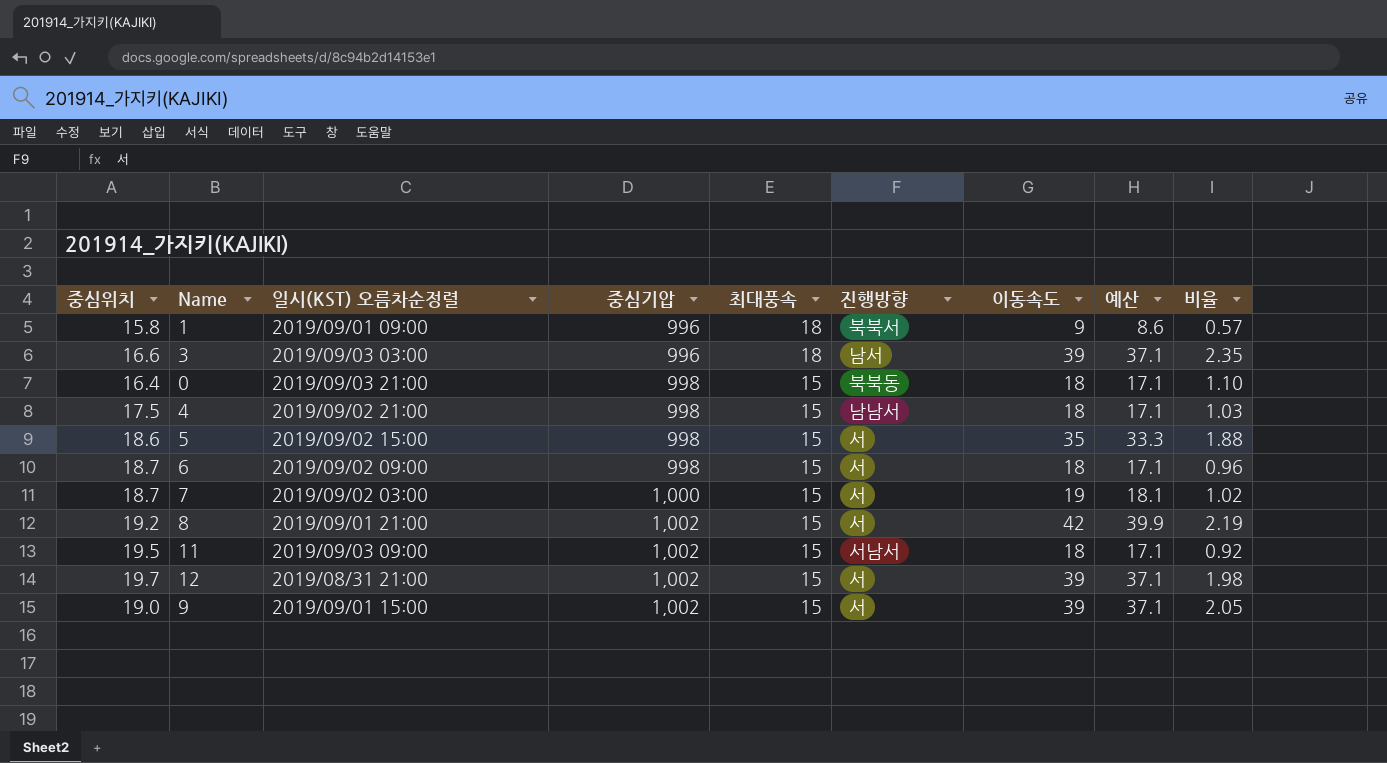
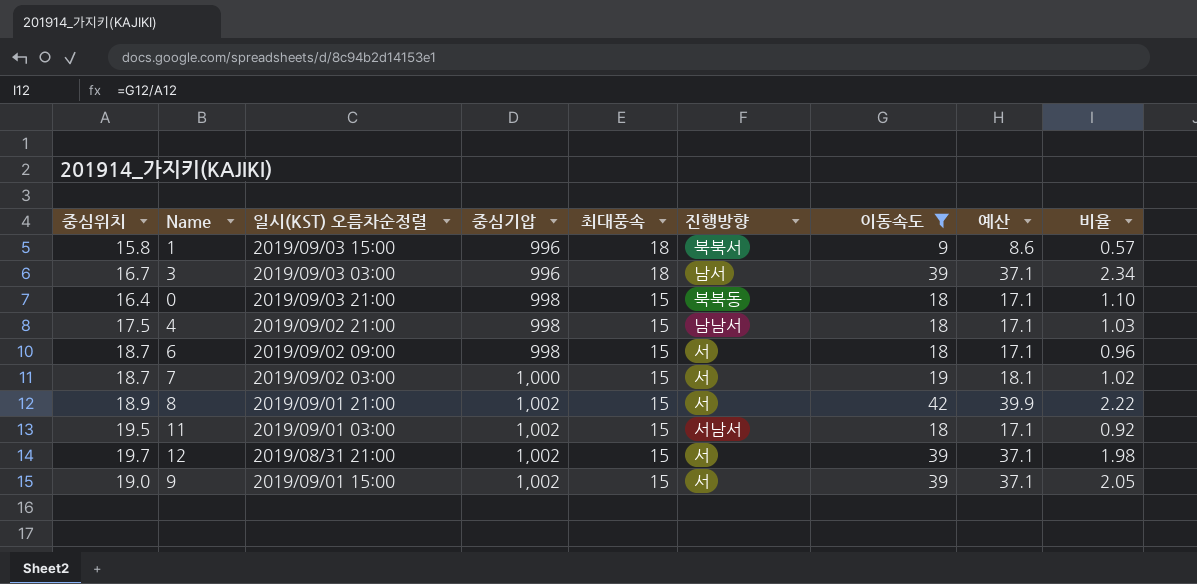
filter: none -> 이동속도 != 35
1 | 일시(KST) 오름차순정렬: 2019/09/01 09:00 -> 2019/09/03 15:00
3 | 중심위치: 16.6 -> 16.7
3 | 비율: 2.35 -> 2.34
8 | 중심위치: 19.2 -> 18.9
8 | 비율: 2.19 -> 2.22
11 | 일시(KST) 오름차순정렬: 2019/09/03 09:00 -> 2019/09/01 03:00

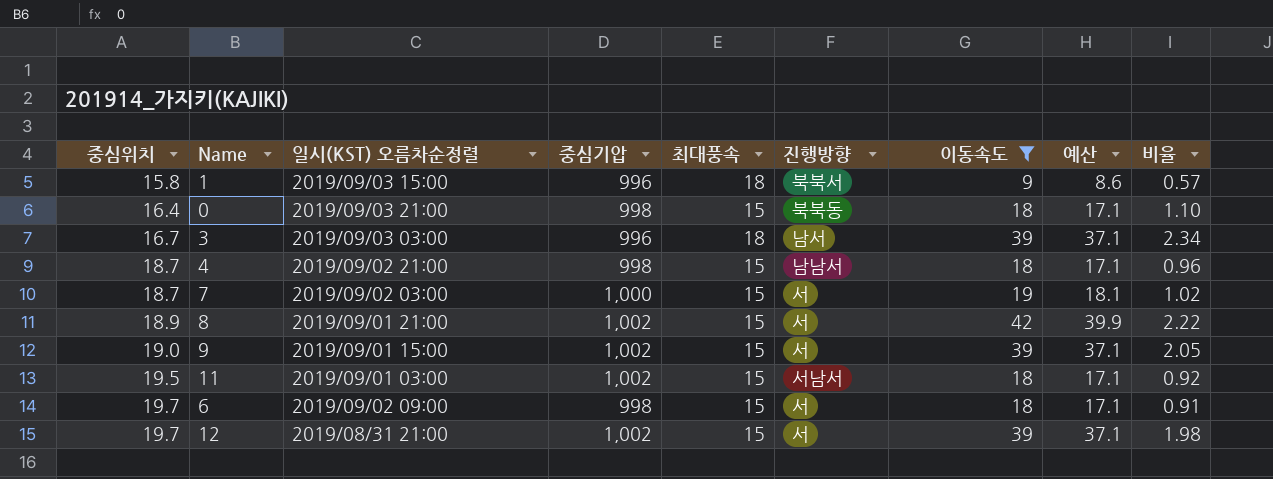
row order: 중심기압 ascending -> 중심위치 ascending
4 | 중심위치: 17.5 -> 18.7
4 | 비율: 1.03 -> 0.96
6 | 중심위치: 18.7 -> 19.7
6 | 비율: 0.96 -> 0.91

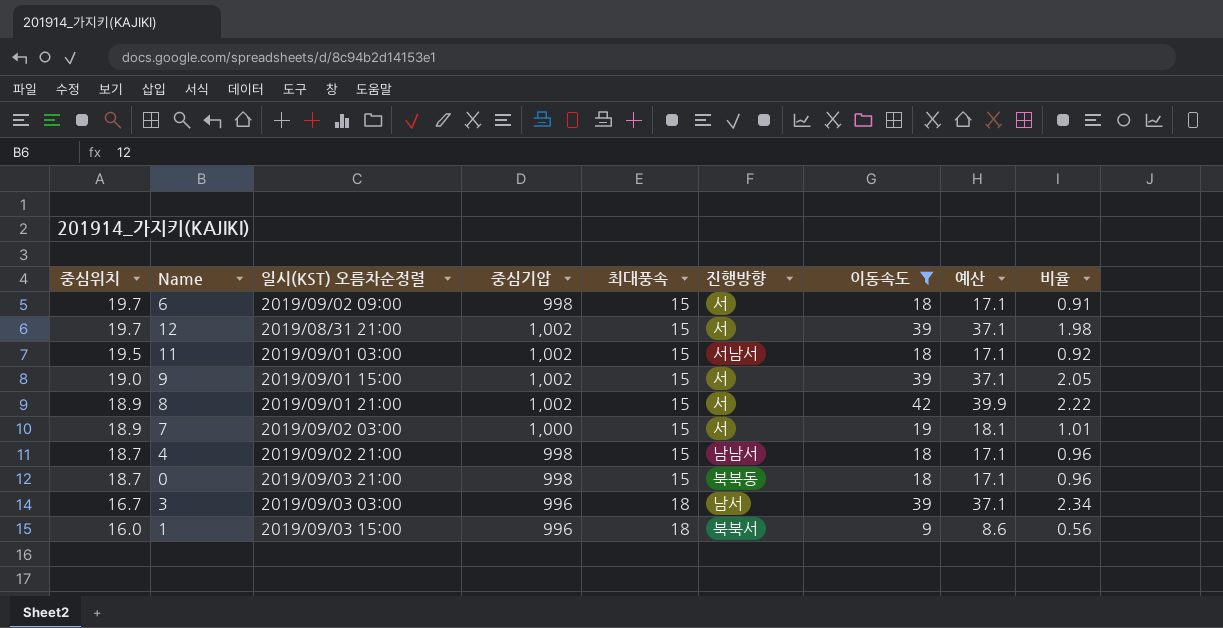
row order: 중심위치 ascending -> 중심위치 descending
7 | 중심위치: 18.7 -> 18.9
7 | 비율: 1.02 -> 1.01
0 | 중심위치: 16.4 -> 18.7
0 | 비율: 1.10 -> 0.96
1 | 중심위치: 15.8 -> 16.0
1 | 비율: 0.57 -> 0.56

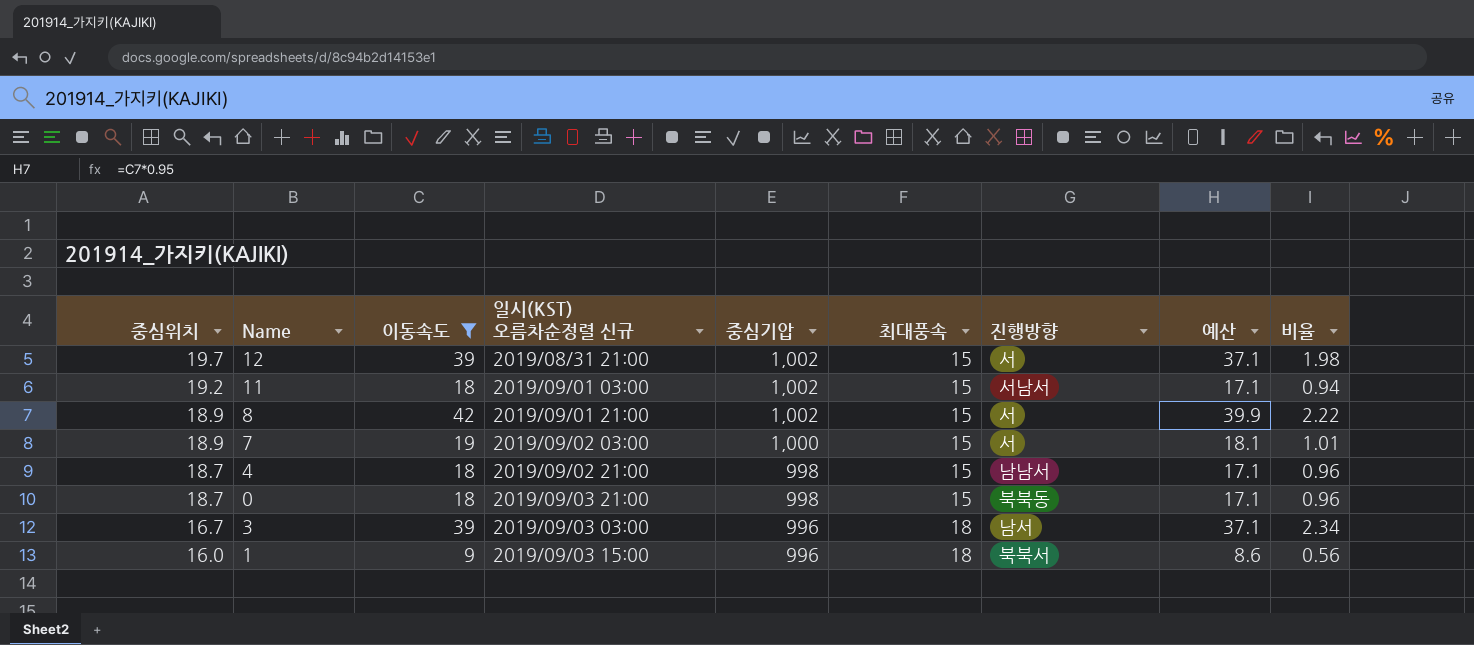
column 이동속도 | position: 7 -> 3
column name: 일시(KST) 오름차순정렬 -> 일시(KST) 오름차순정렬 신규
row 6: 19.7 | 2019/09/02 09:00 | 998 | 15 | 서 | 18 | 17.1 | 0.91 -> none
row 9: 19.0 | 2019/09/01 15:00 | 1,002 | 15 | 서 | 39 | 37.1 | 2.05 -> none
11 | 중심위치: 19.5 -> 19.2
11 | 비율: 0.92 -> 0.94

